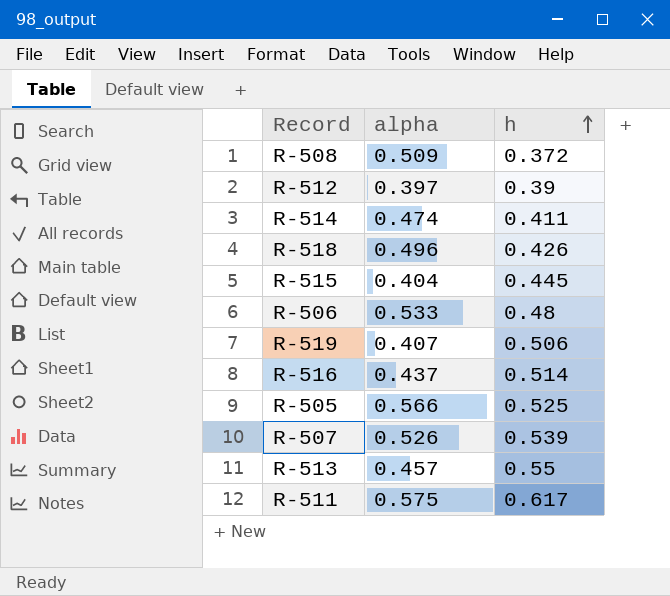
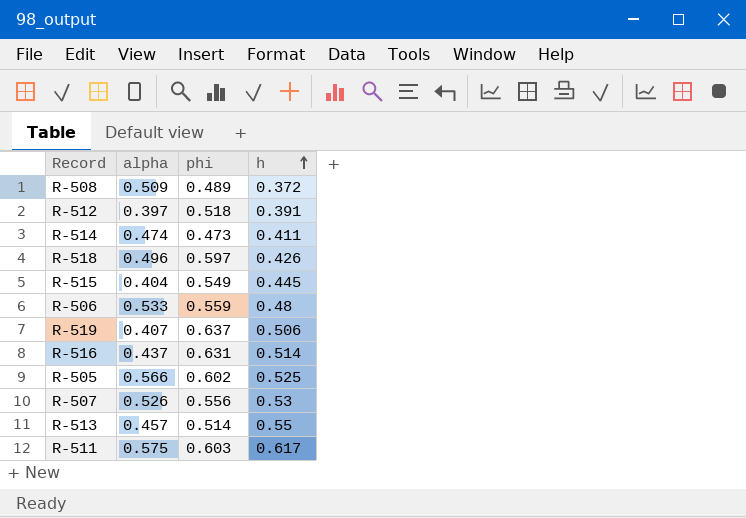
column phi | position: none -> 3
R-512 | h: 0.39 -> 0.391
R-507 | h: 0.539 -> 0.53

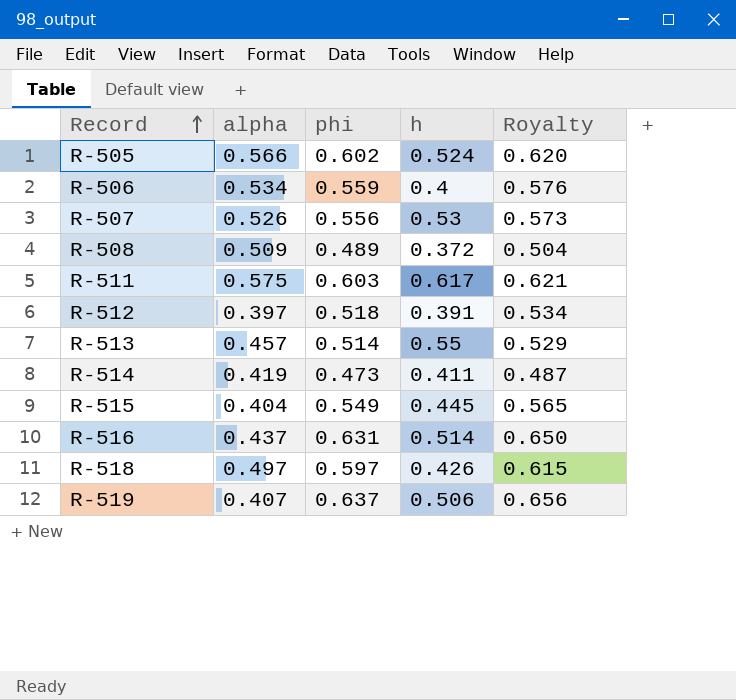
row order: h ascending -> Record ascending
column Royalty | formula: none -> [phi] * 1.03
R-505 | h: 0.525 -> 0.524
R-506 | alpha: 0.533 -> 0.534
R-506 | h: 0.48 -> 0.4
R-514 | alpha: 0.474 -> 0.419
R-518 | alpha: 0.496 -> 0.497

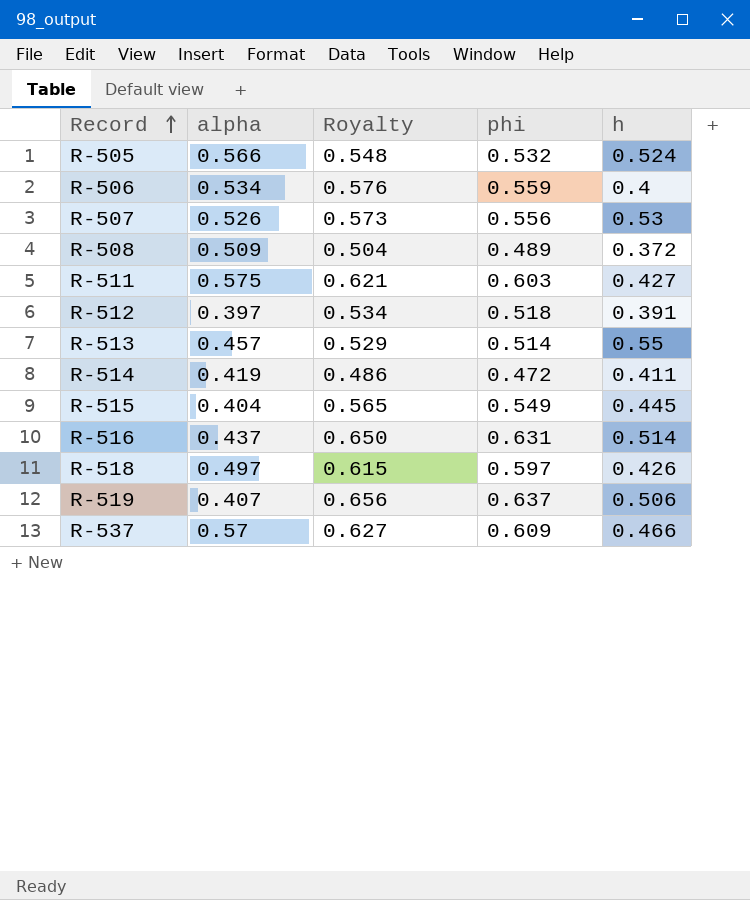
column Royalty | position: 5 -> 3
R-505 | Royalty: 0.620 -> 0.548
R-505 | phi: 0.602 -> 0.532
R-511 | h: 0.617 -> 0.427
R-514 | Royalty: 0.487 -> 0.486
R-514 | phi: 0.473 -> 0.472
row R-537: none -> 0.57 | 0.627 | 0.609 | 0.466

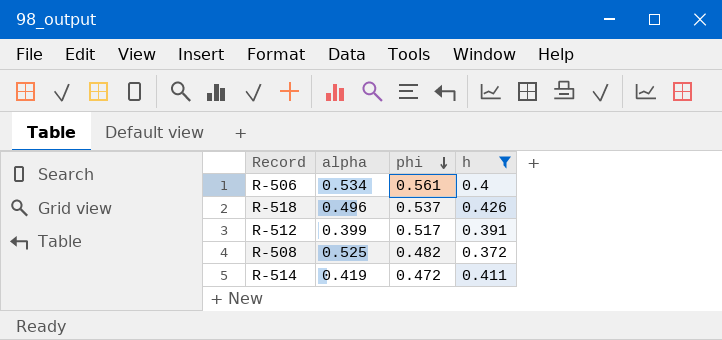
filter: none -> h <= 0.426
row order: Record ascending -> phi descending
column Royalty | formula: [phi] * 1.03 -> none
R-506 | phi: 0.559 -> 0.561
R-518 | alpha: 0.497 -> 0.496
R-518 | phi: 0.597 -> 0.537
R-512 | alpha: 0.397 -> 0.399
R-512 | phi: 0.518 -> 0.517
R-508 | alpha: 0.509 -> 0.525
R-508 | phi: 0.489 -> 0.482

